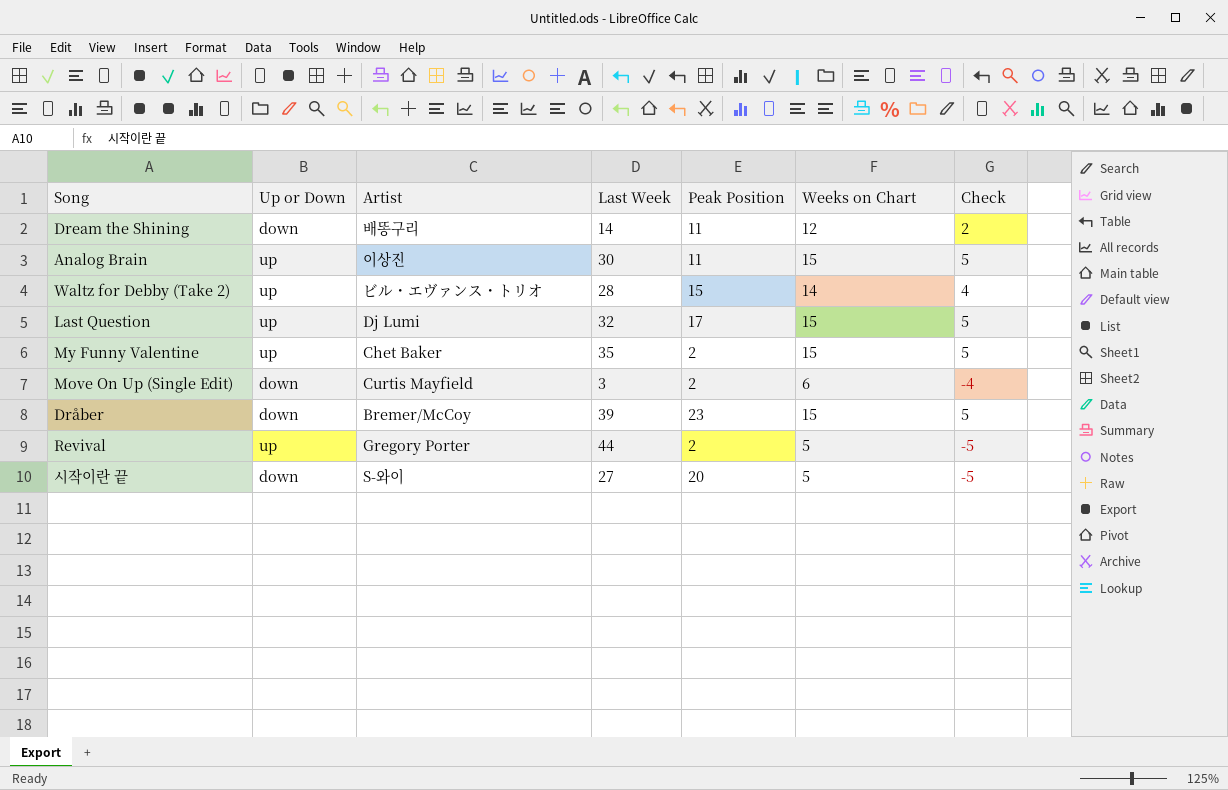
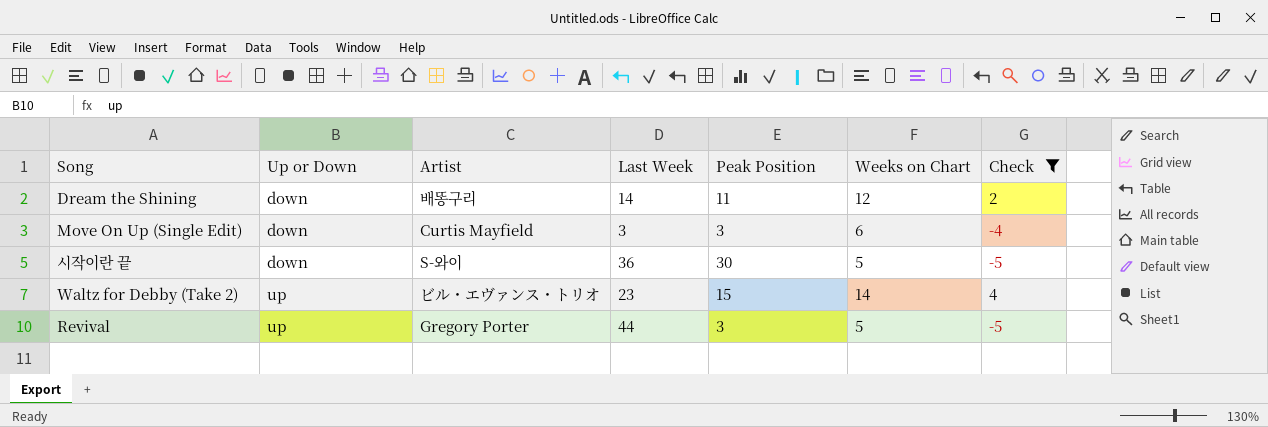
filter: none -> Check != 5
row order: none -> Up or Down ascending
Move On Up (Single Edit) | Peak Position: 2 -> 3
시작이란 끝 | Last Week: 27 -> 36
시작이란 끝 | Peak Position: 20 -> 30
Waltz for Debby (Take 2) | Last Week: 28 -> 23
Revival | Peak Position: 2 -> 3

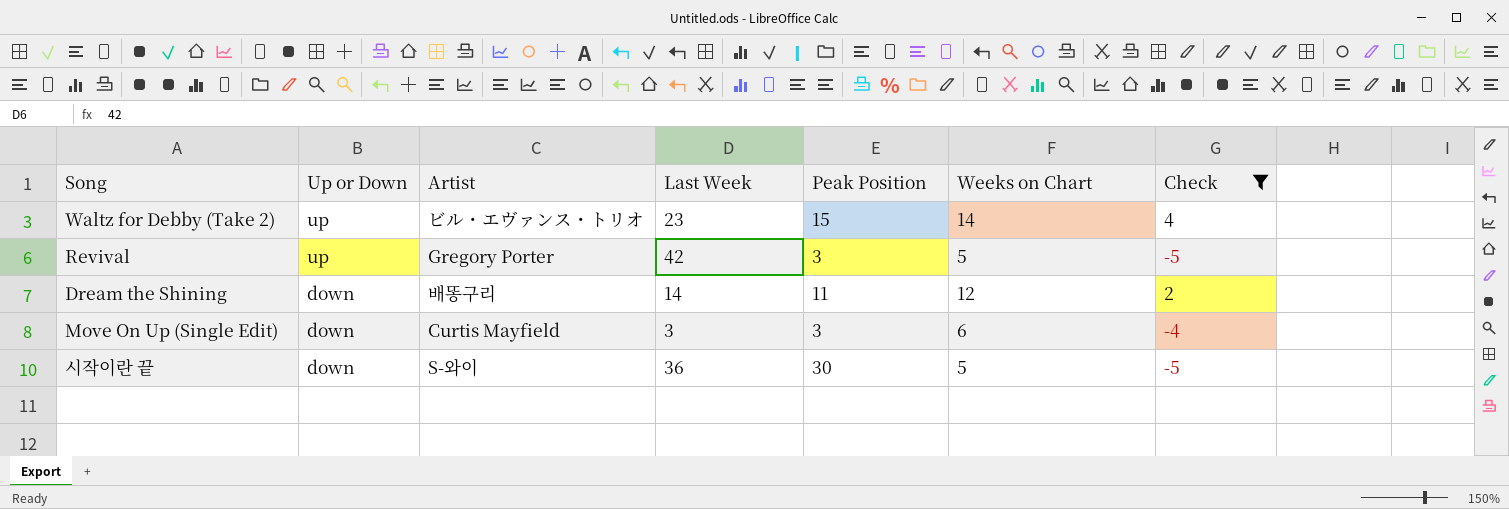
row order: Up or Down ascending -> Up or Down descending
Revival | Last Week: 44 -> 42

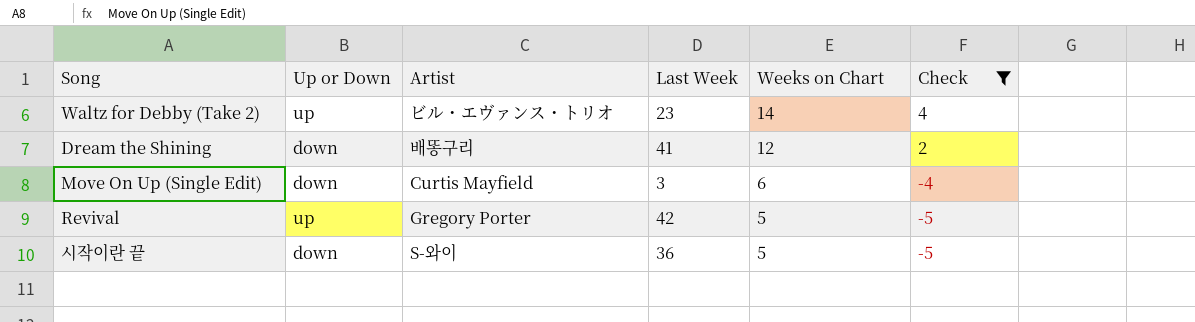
row order: Up or Down descending -> Weeks on Chart descending
column Peak Position | position: 5 -> none
Dream the Shining | Last Week: 14 -> 41

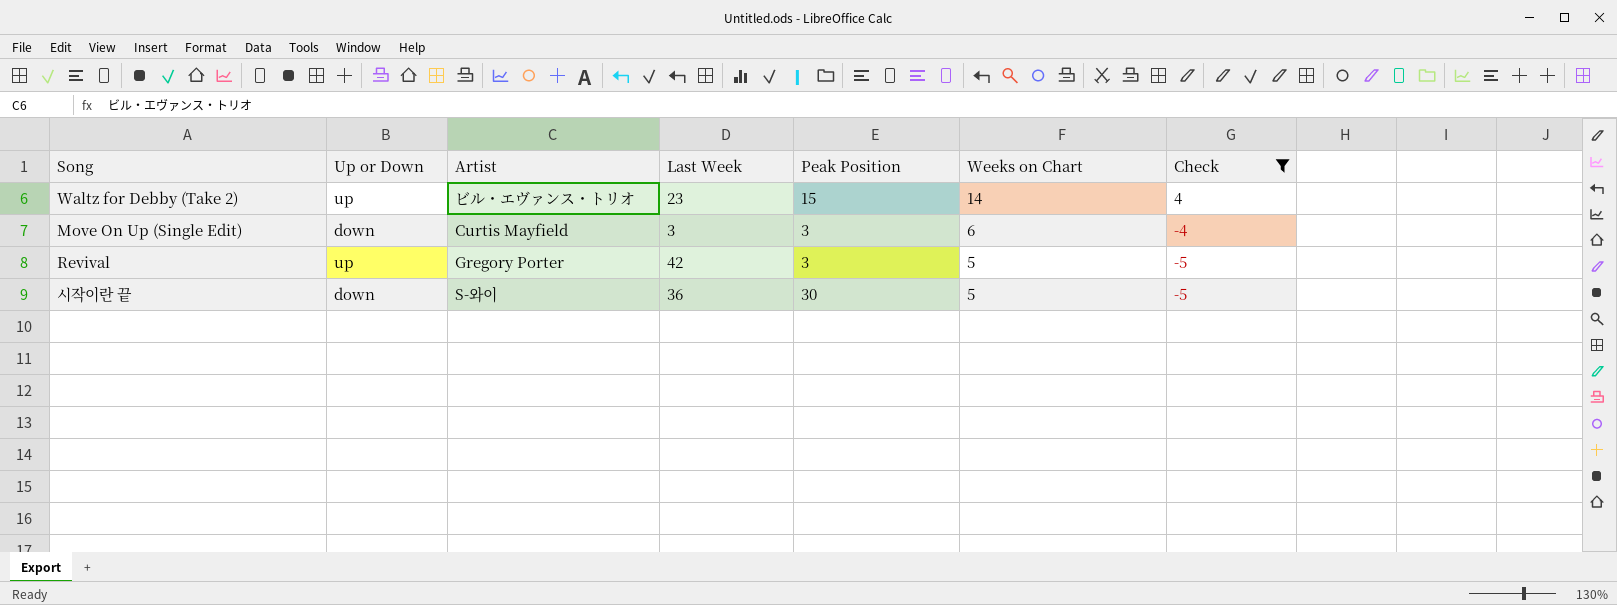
column Peak Position | position: none -> 5
row Dream the Shining: down | 배똥구리 | 41 | 12 | 2 -> none

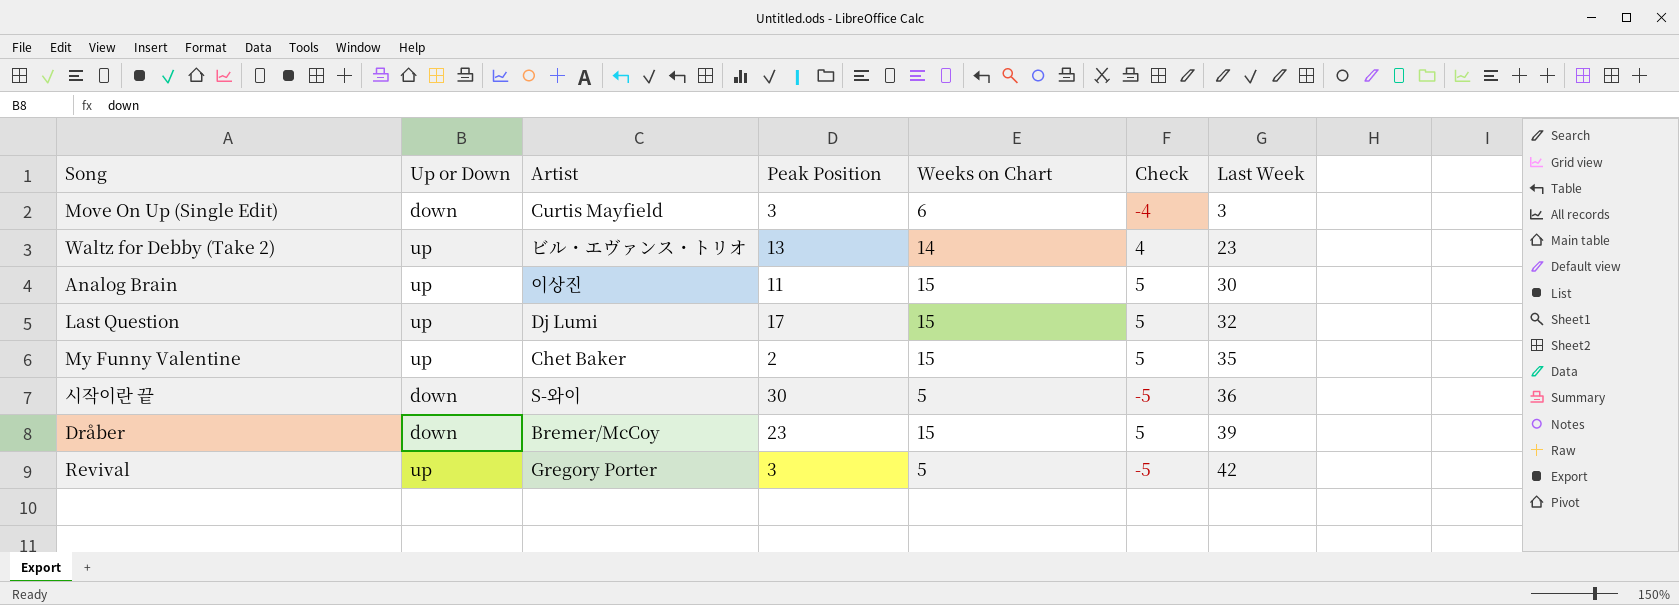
filter: Check != 5 -> none
row order: Weeks on Chart descending -> Last Week ascending
column Last Week | position: 4 -> 7
Waltz for Debby (Take 2) | Peak Position: 15 -> 13

